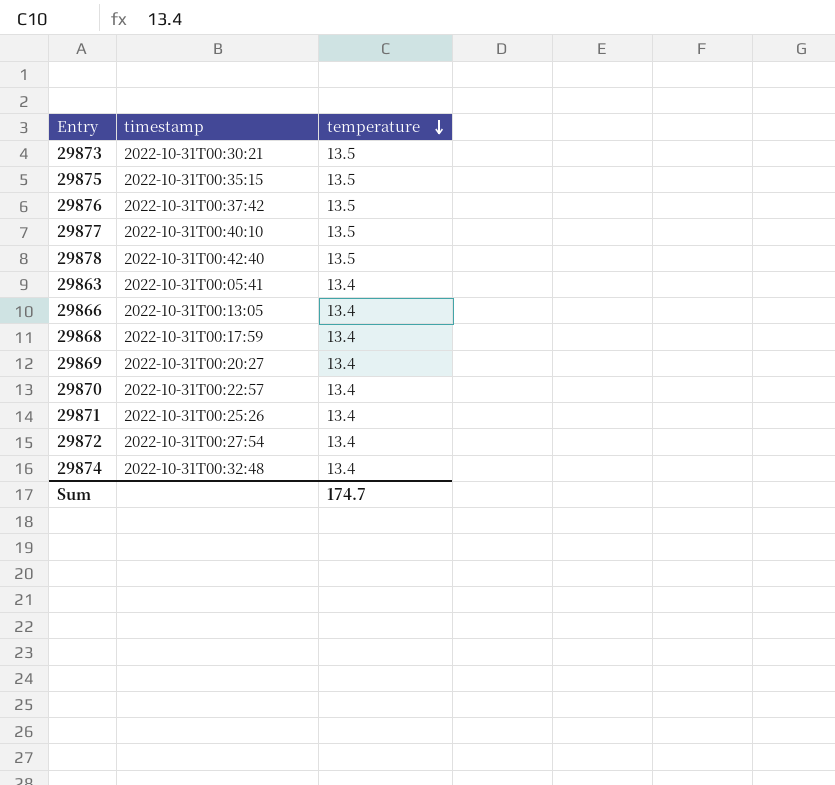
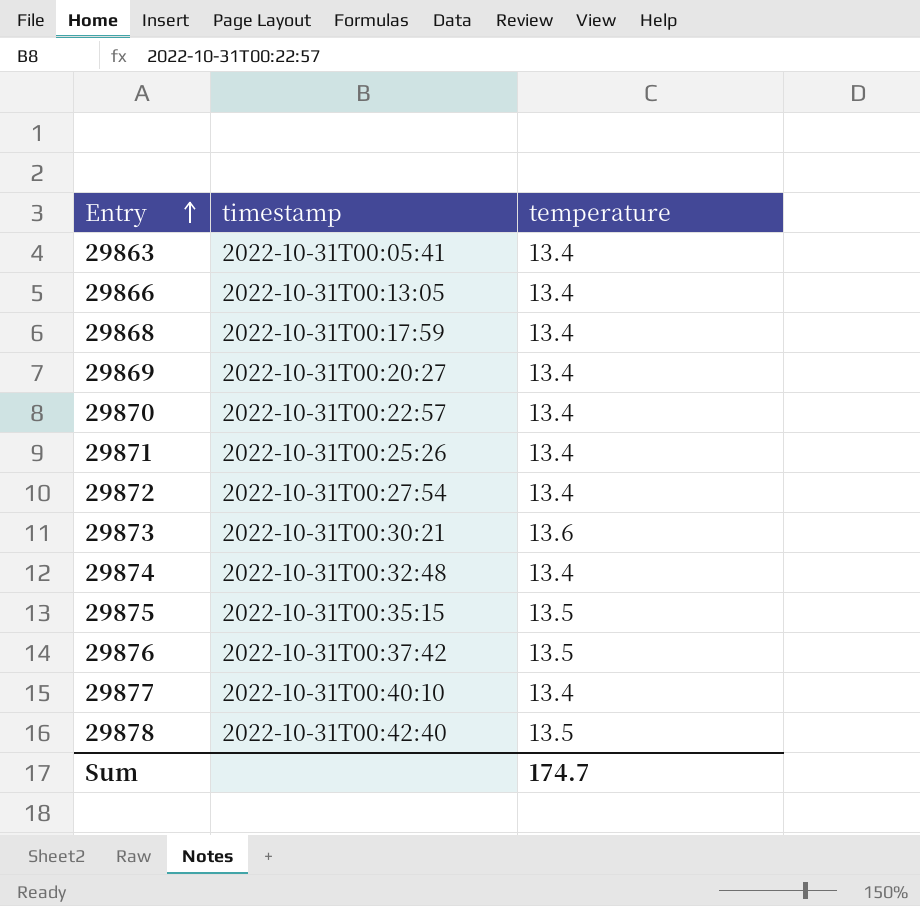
row order: temperature descending -> Entry ascending
29873 | temperature: 13.5 -> 13.6
29877 | temperature: 13.5 -> 13.4

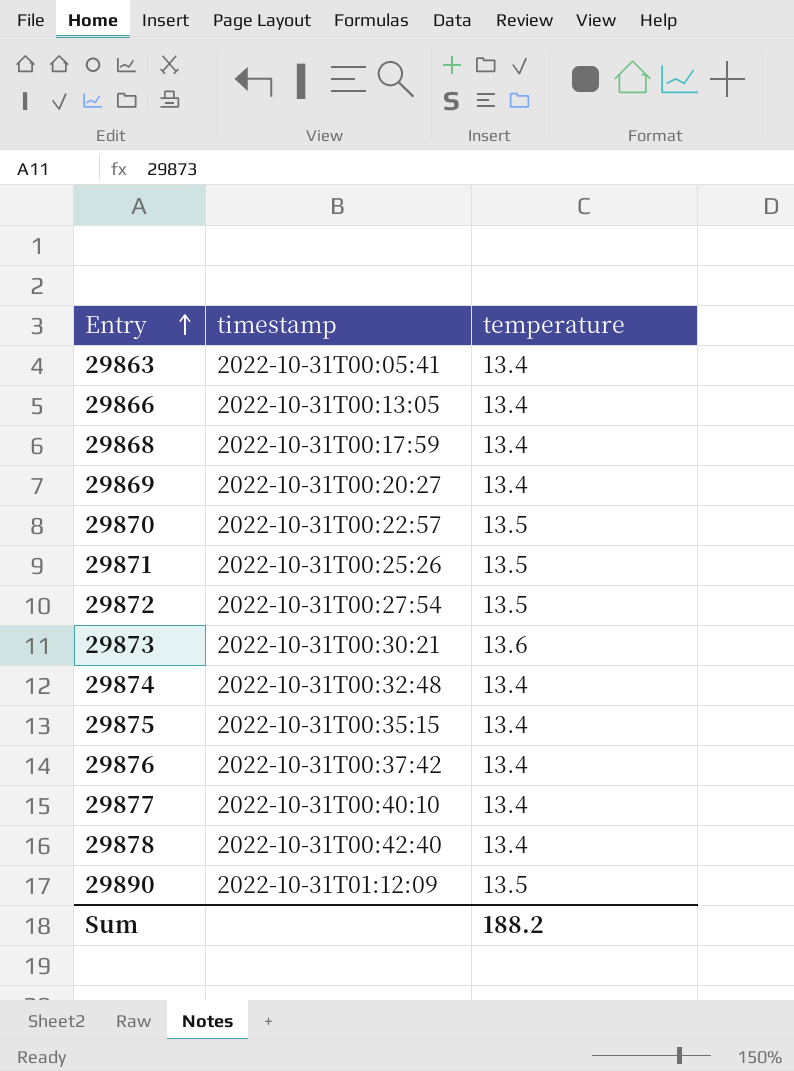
29870 | temperature: 13.4 -> 13.5
29871 | temperature: 13.4 -> 13.5
29872 | temperature: 13.4 -> 13.5
29875 | temperature: 13.5 -> 13.4
29876 | temperature: 13.5 -> 13.4
29878 | temperature: 13.5 -> 13.4
row 29890: none -> 2022-10-31T01:12:09 | 13.5
Sum | temperature: 174.7 -> 188.2

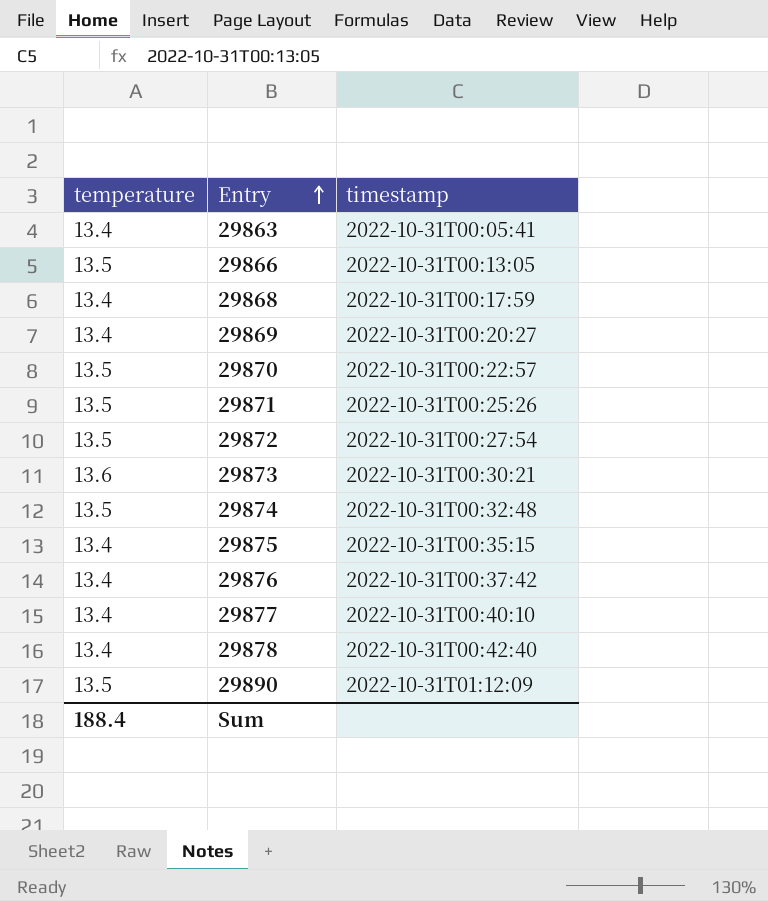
column temperature | position: 3 -> 1
29866 | temperature: 13.4 -> 13.5
29874 | temperature: 13.4 -> 13.5
Sum | temperature: 188.2 -> 188.4

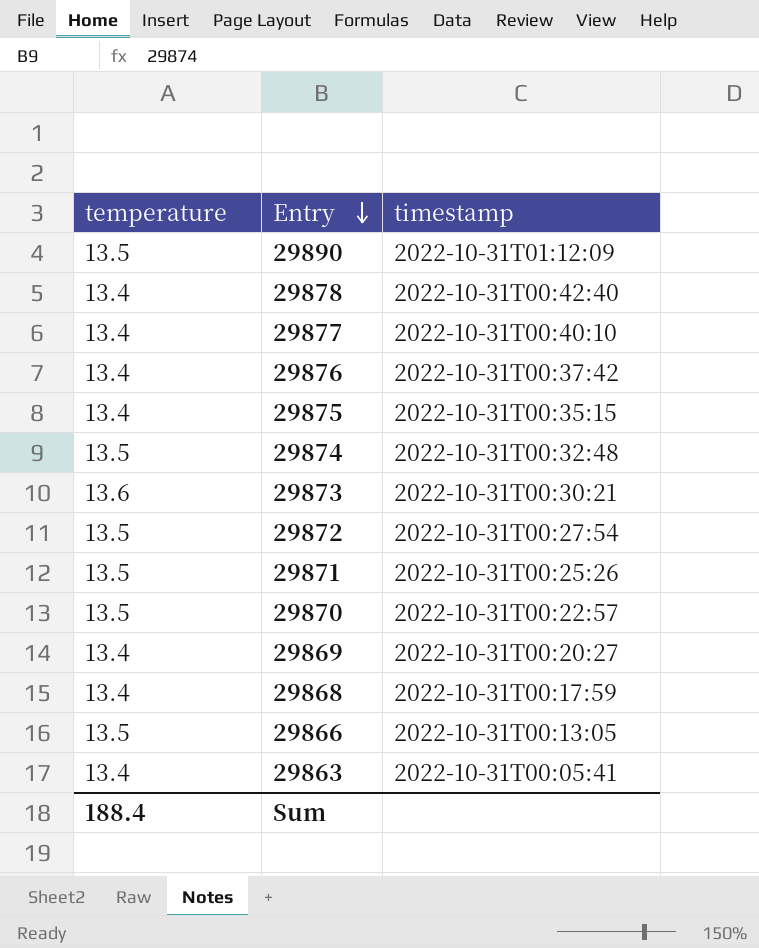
row order: Entry ascending -> Entry descending

